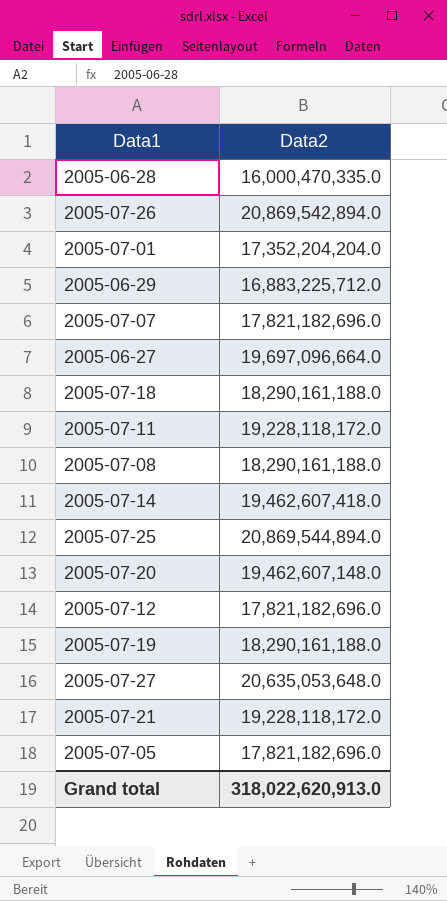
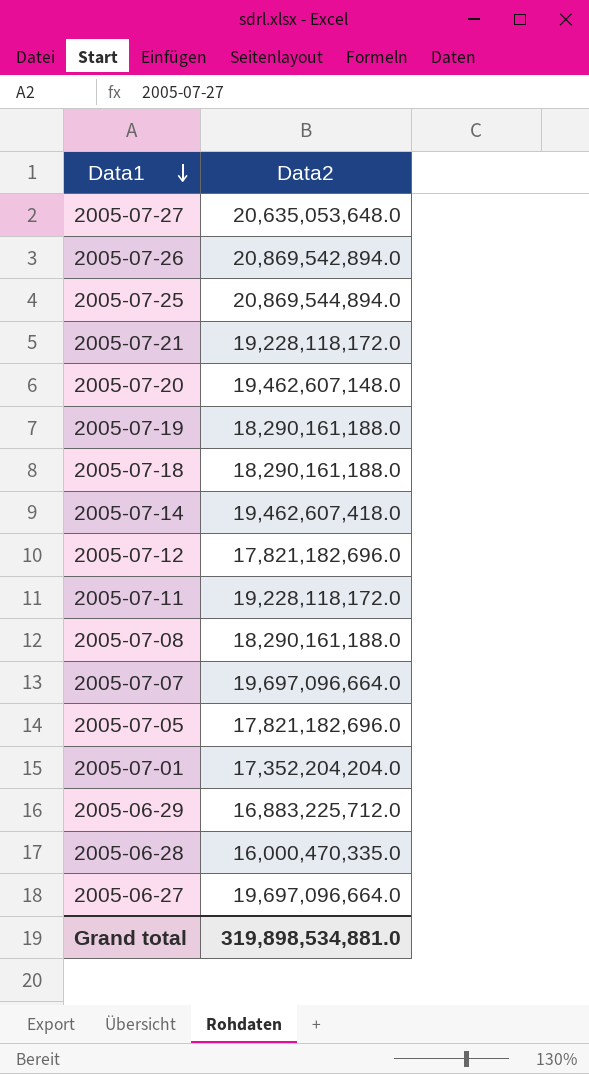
row order: none -> Data1 descending
2005-07-07 | Data2: 17,821,182,696.0 -> 19,697,096,664.0
Grand total | Data2: 318,022,620,913.0 -> 319,898,534,881.0

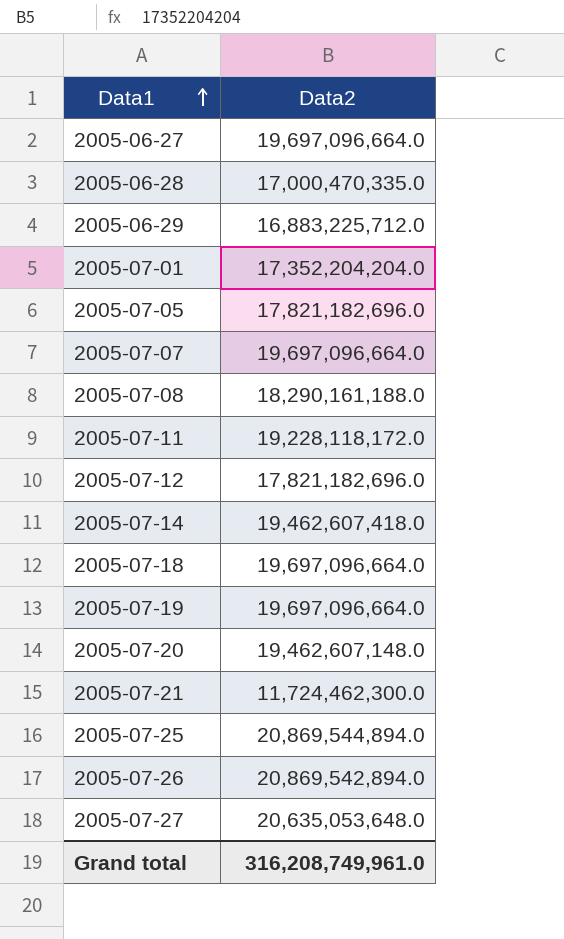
row order: Data1 descending -> Data1 ascending
2005-06-28 | Data2: 16,000,470,335.0 -> 17,000,470,335.0
2005-07-18 | Data2: 18,290,161,188.0 -> 19,697,096,664.0
2005-07-19 | Data2: 18,290,161,188.0 -> 19,697,096,664.0
2005-07-21 | Data2: 19,228,118,172.0 -> 11,724,462,300.0
Grand total | Data2: 319,898,534,881.0 -> 316,208,749,961.0

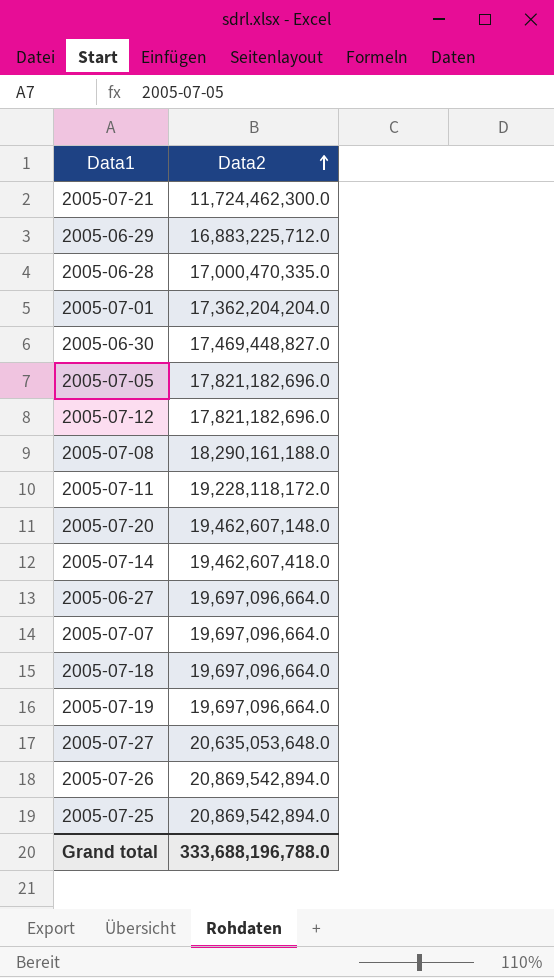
row order: Data1 ascending -> Data2 ascending
2005-07-01 | Data2: 17,352,204,204.0 -> 17,362,204,204.0
row 2005-06-30: none -> 17,469,448,827.0
2005-07-25 | Data2: 20,869,544,894.0 -> 20,869,542,894.0
Grand total | Data2: 316,208,749,961.0 -> 333,688,196,788.0

